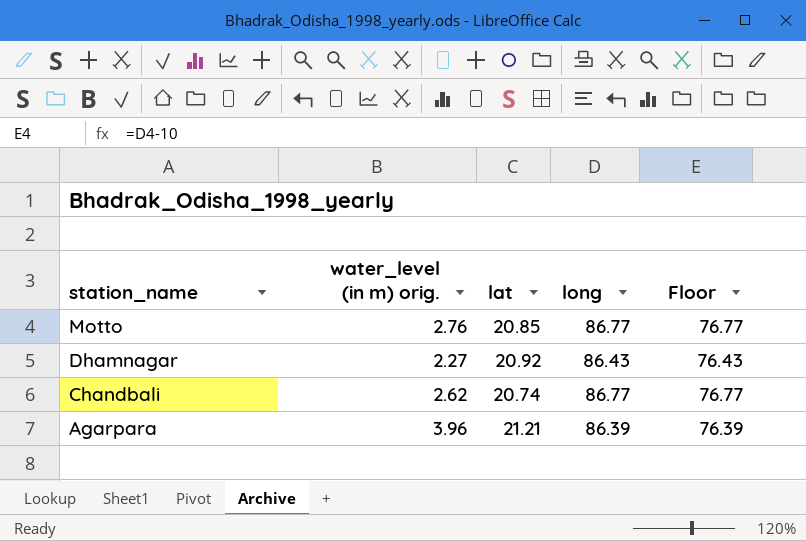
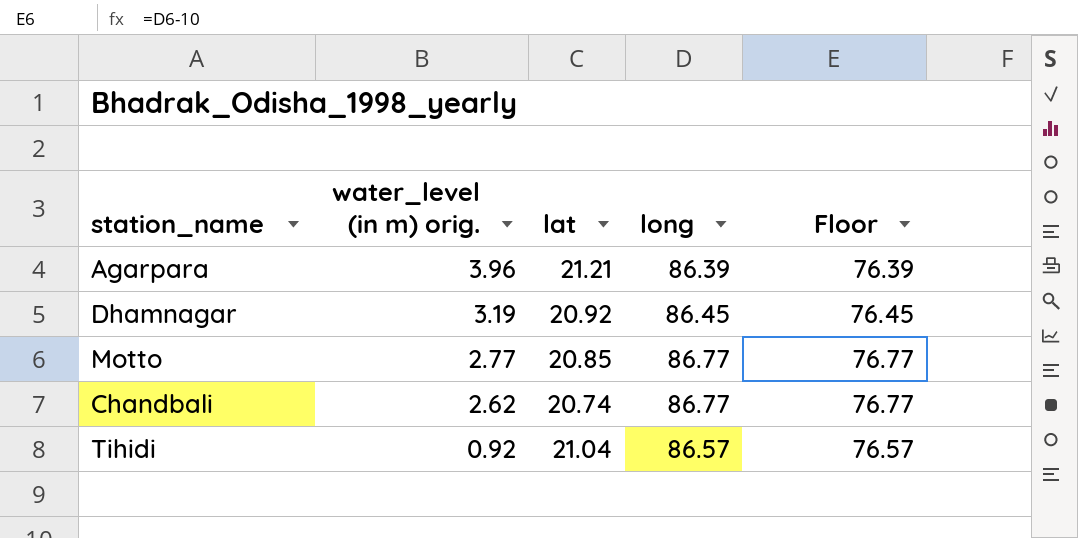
row order: station_name descending -> water_level (in m) orig. descending
Dhamnagar | water_level (in m) orig.: 2.27 -> 3.19
Dhamnagar | long: 86.43 -> 86.45
Dhamnagar | Floor: 76.43 -> 76.45
Motto | water_level (in m) orig.: 2.76 -> 2.77
row Tihidi: none -> 0.92 | 21.04 | 86.57 | 76.57

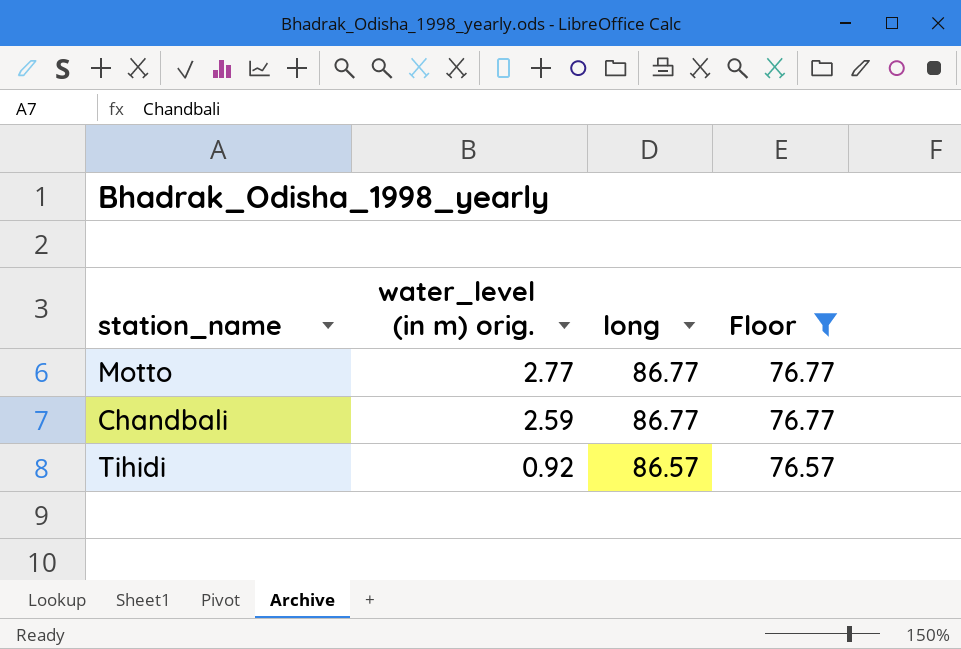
filter: none -> Floor >= 76.57
column lat | position: 3 -> none
Chandbali | water_level (in m) orig.: 2.62 -> 2.59

